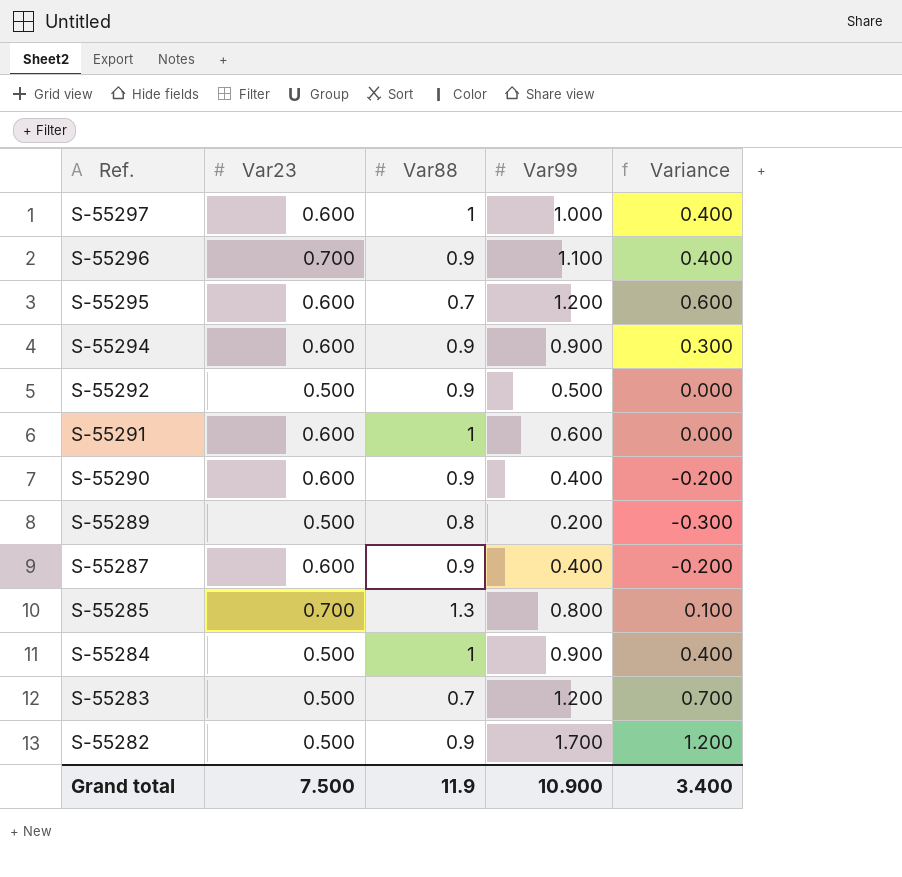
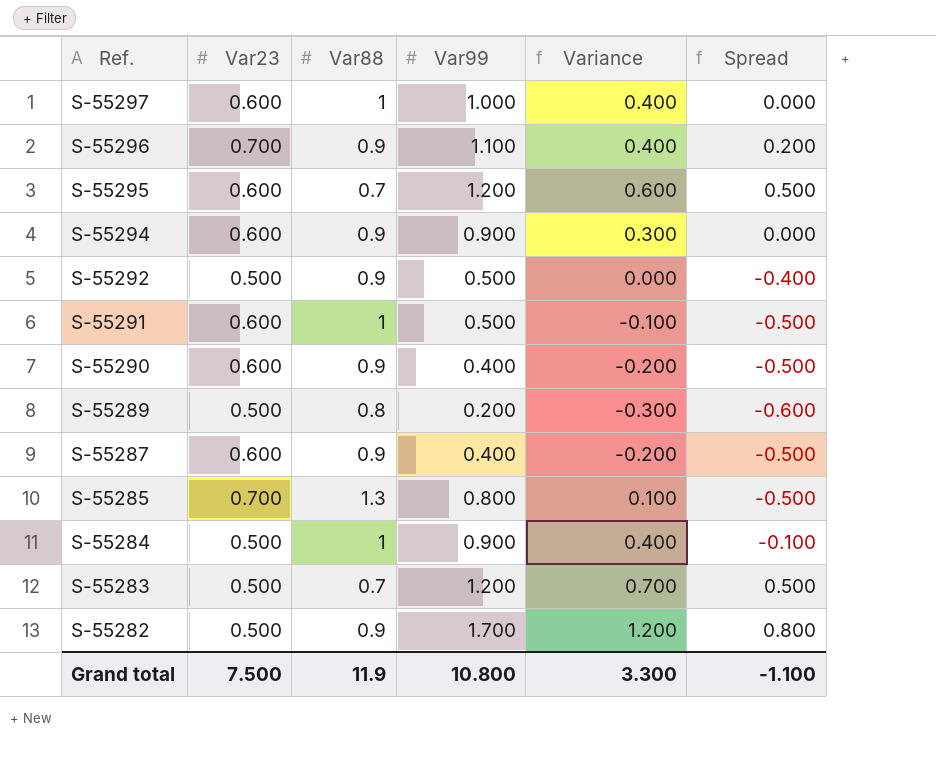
column Spread | formula: none -> [Var99] - [Var88]
S-55291 | Var99: 0.600 -> 0.500
S-55291 | Variance: 0.000 -> -0.100
Grand total | Var99: 10.900 -> 10.800
Grand total | Variance: 3.400 -> 3.300

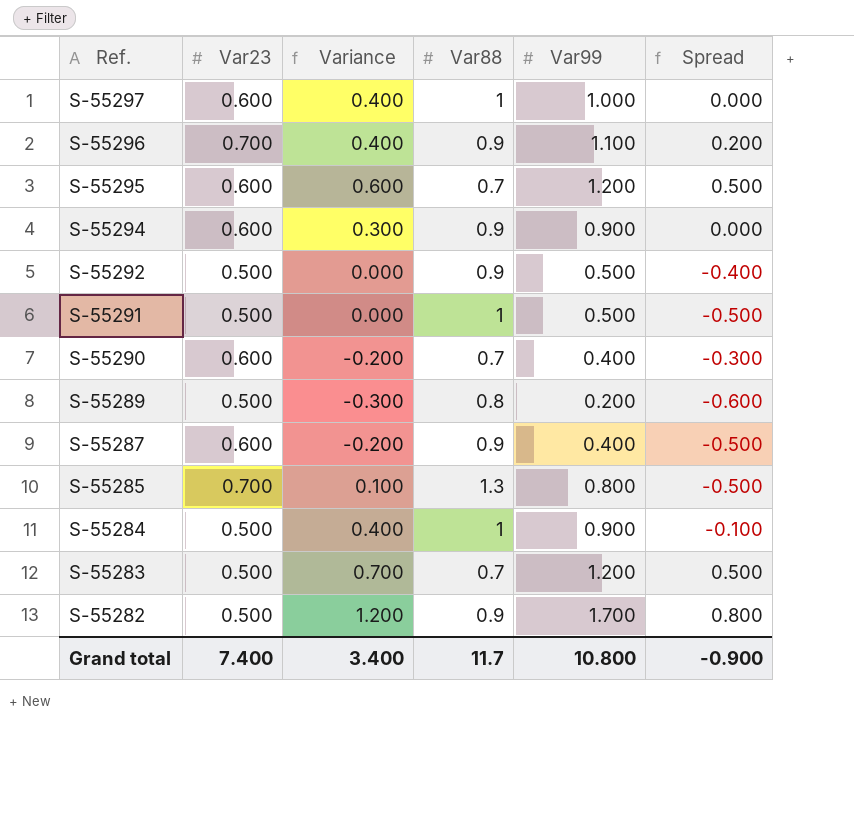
column Variance | position: 5 -> 3
S-55291 | Var23: 0.600 -> 0.500
S-55291 | Variance: -0.100 -> 0.000
S-55290 | Var88: 0.9 -> 0.7
S-55290 | Spread: -0.500 -> -0.300
Grand total | Var23: 7.500 -> 7.400
Grand total | Variance: 3.300 -> 3.400
Grand total | Var88: 11.9 -> 11.7
Grand total | Spread: -1.100 -> -0.900

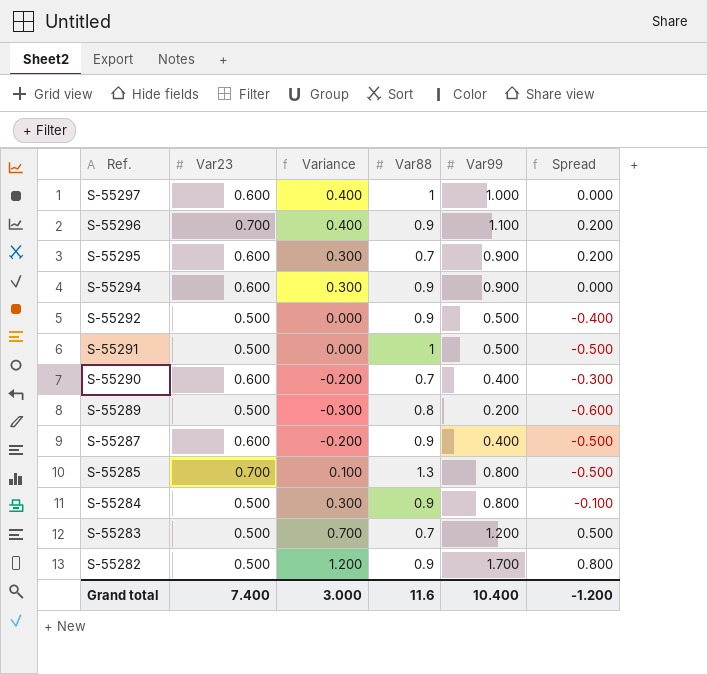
S-55295 | Variance: 0.600 -> 0.300
S-55295 | Var99: 1.200 -> 0.900
S-55295 | Spread: 0.500 -> 0.200
S-55284 | Variance: 0.400 -> 0.300
S-55284 | Var88: 1 -> 0.9
S-55284 | Var99: 0.900 -> 0.800
Grand total | Variance: 3.400 -> 3.000
Grand total | Var88: 11.7 -> 11.6
Grand total | Var99: 10.800 -> 10.400
Grand total | Spread: -0.900 -> -1.200

